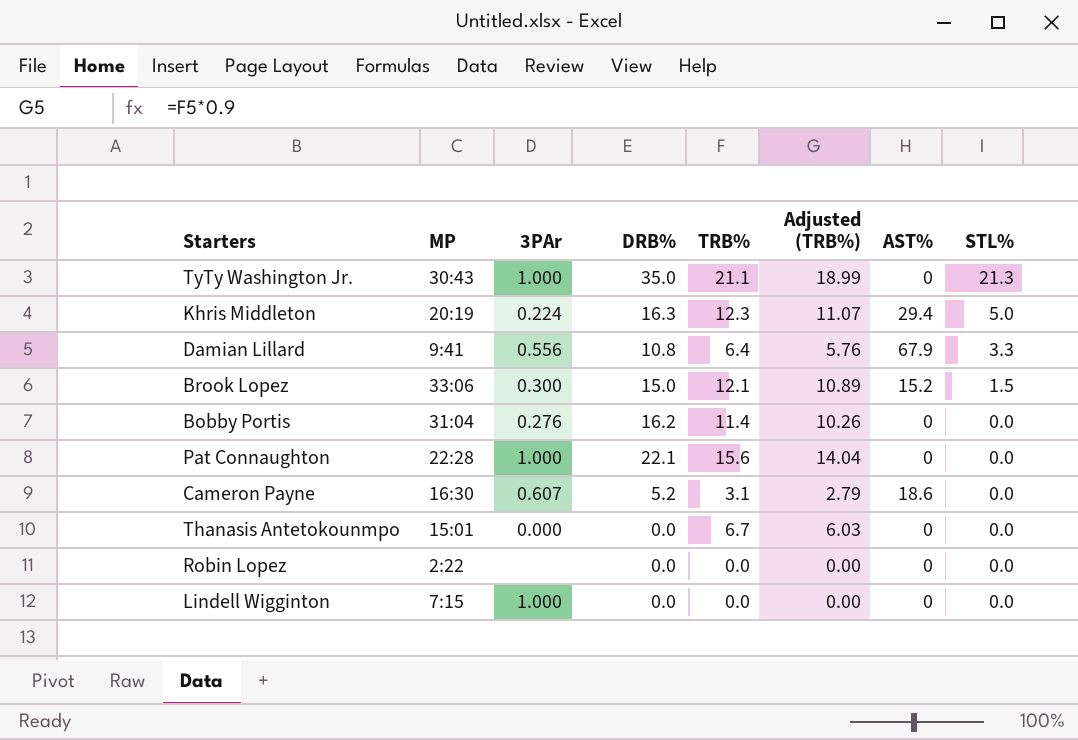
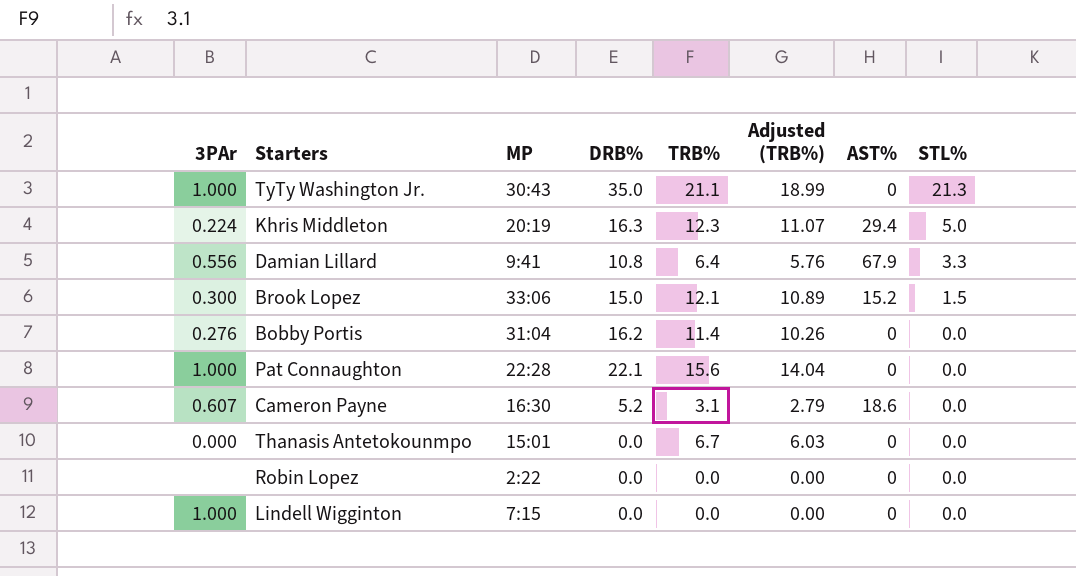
column 3PAr | position: 3 -> 1

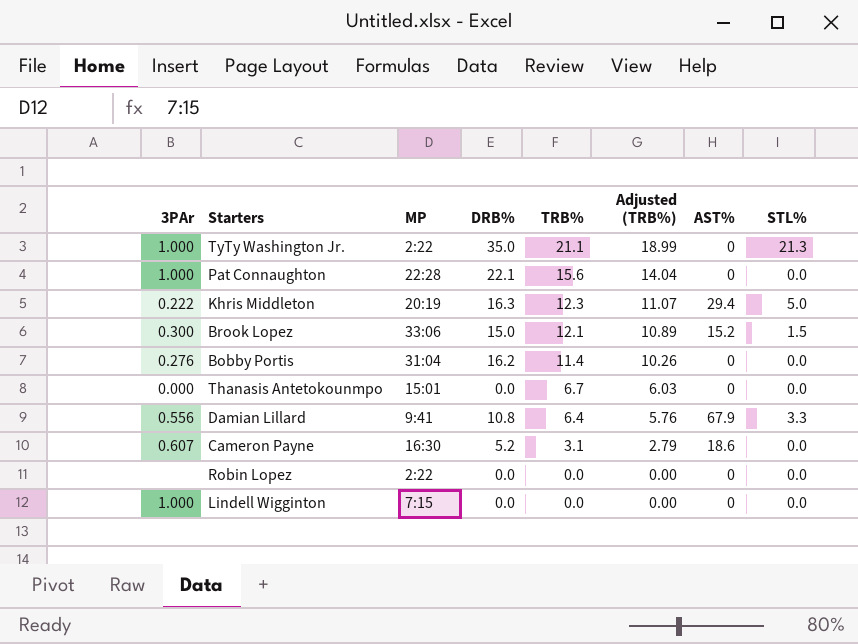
row order: STL% descending -> TRB% descending
TyTy Washington Jr. | MP: 30:43 -> 2:22
Khris Middleton | 3PAr: 0.224 -> 0.222

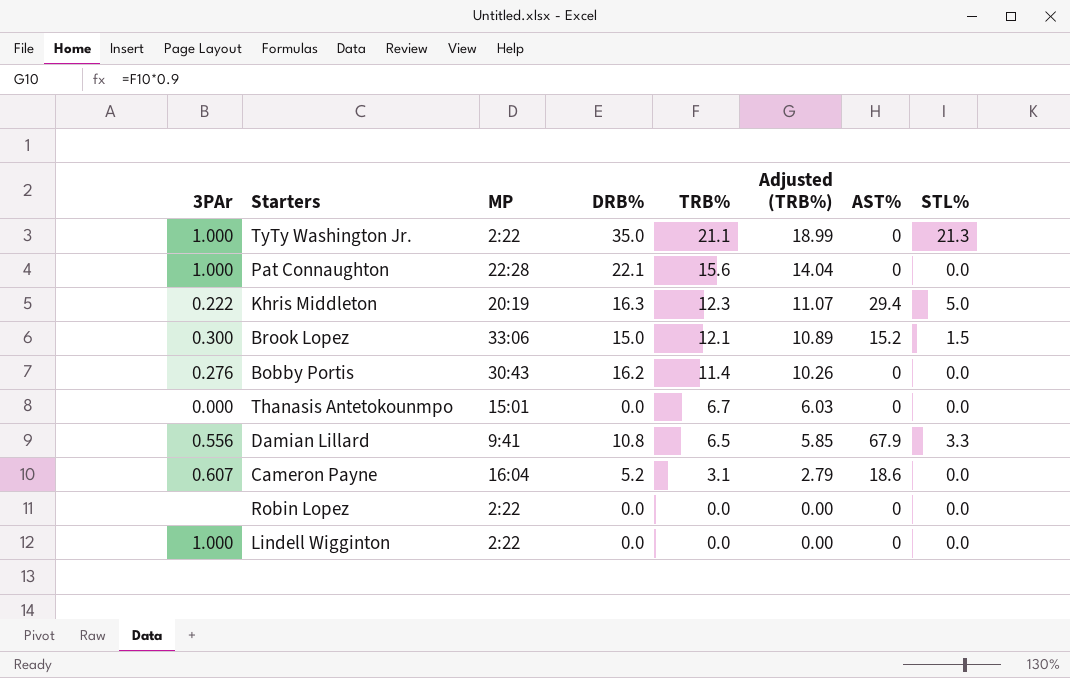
Bobby Portis | MP: 31:04 -> 30:43
Damian Lillard | TRB%: 6.4 -> 6.5
Damian Lillard | Adjusted (TRB%): 5.76 -> 5.85
Cameron Payne | MP: 16:30 -> 16:04
Lindell Wigginton | MP: 7:15 -> 2:22

